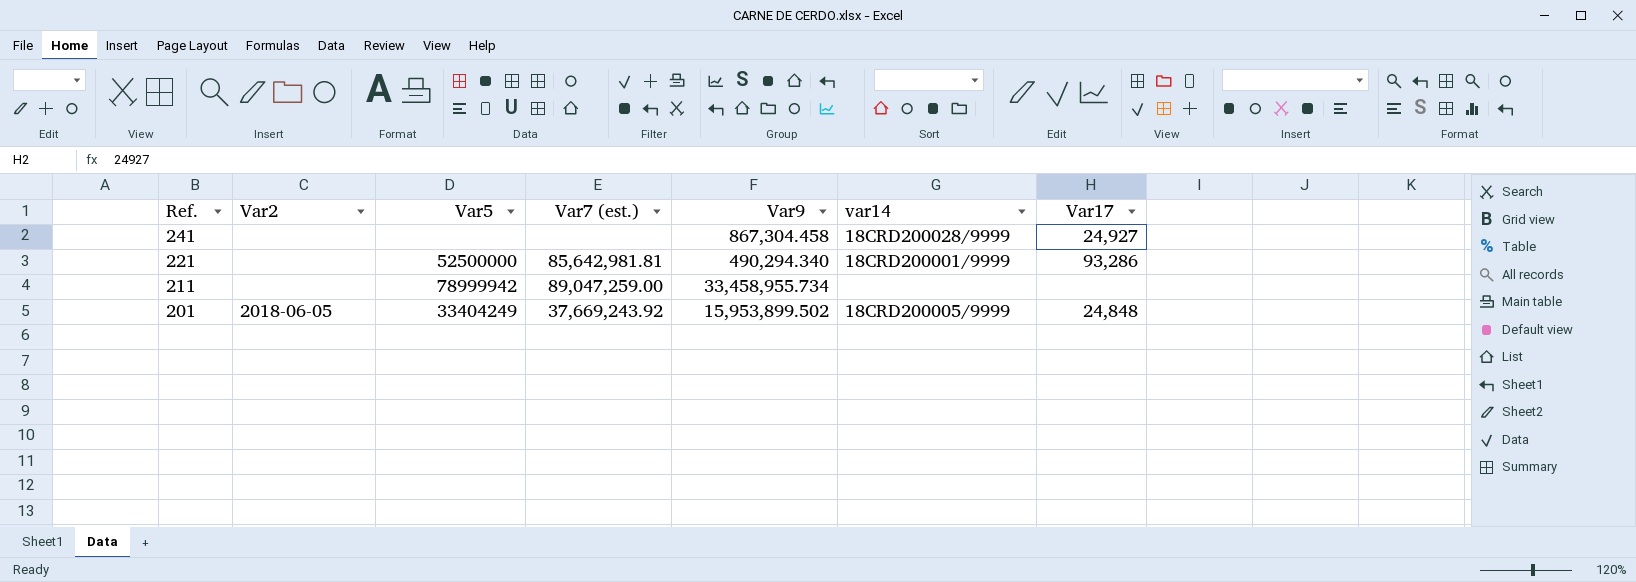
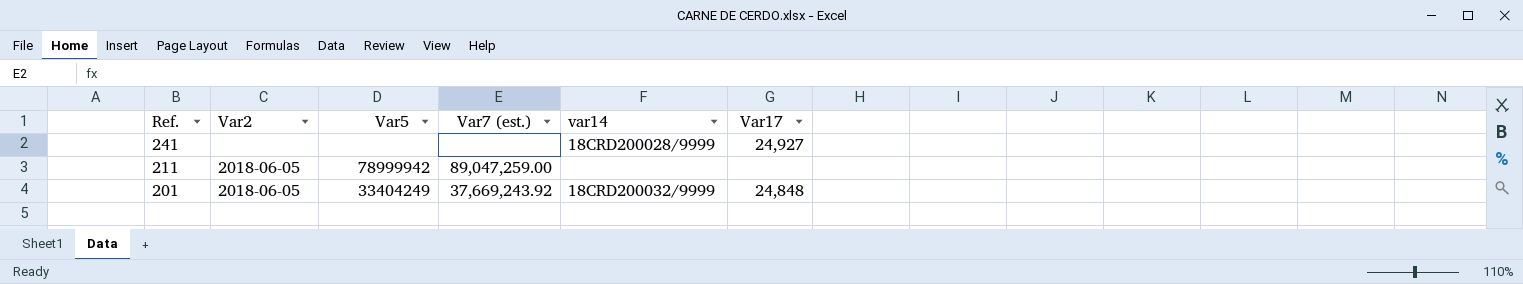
column Var9 | position: 5 -> none
row 221: none | 52500000 | 85,642,981.81 | 490,294.340 | 18CRD200001/9999 | 93,286 -> none
211 | Var2: none -> 2018-06-05
201 | var14: 18CRD200005/9999 -> 18CRD200032/9999

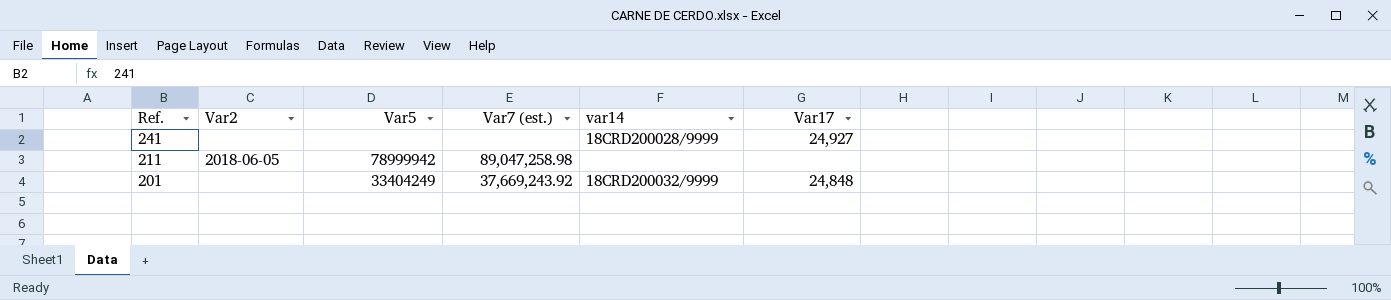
211 | Var7 (est.): 89,047,259.00 -> 89,047,258.98
201 | Var2: 2018-06-05 -> none

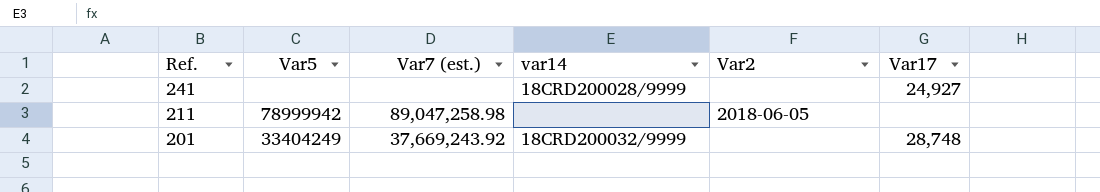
column Var2 | position: 2 -> 5
201 | Var17: 24,848 -> 28,748

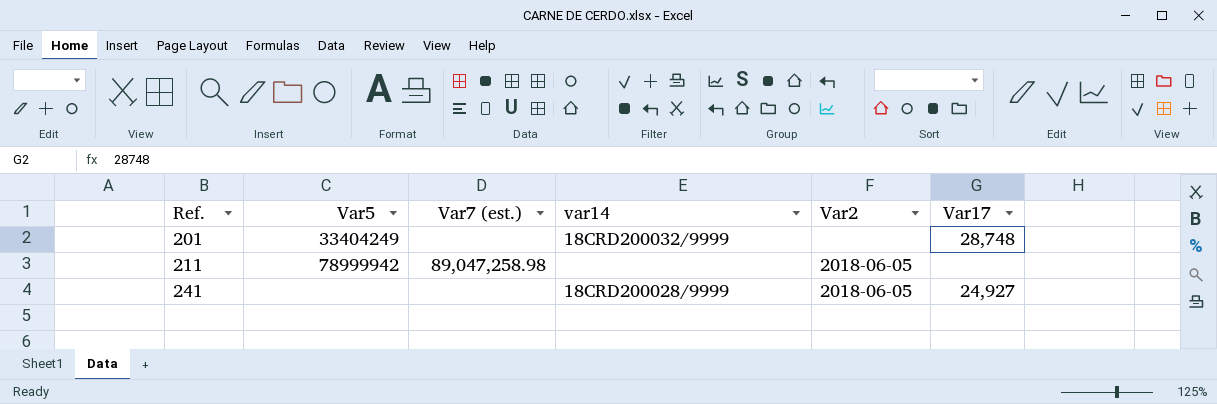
row order: Ref. descending -> Ref. ascending
201 | Var7 (est.): 37,669,243.92 -> none
241 | Var2: none -> 2018-06-05

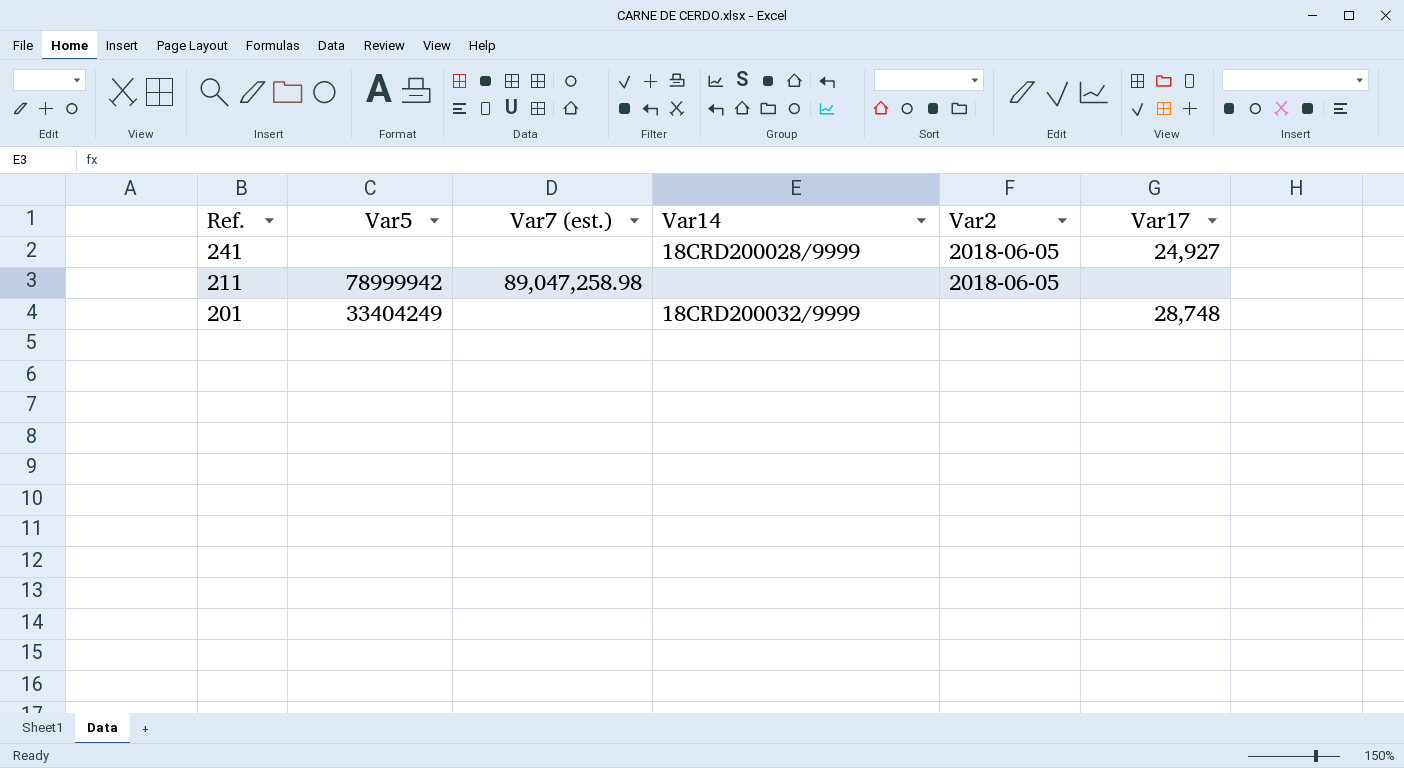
row order: Ref. ascending -> Ref. descending
column name: var14 -> Var14

